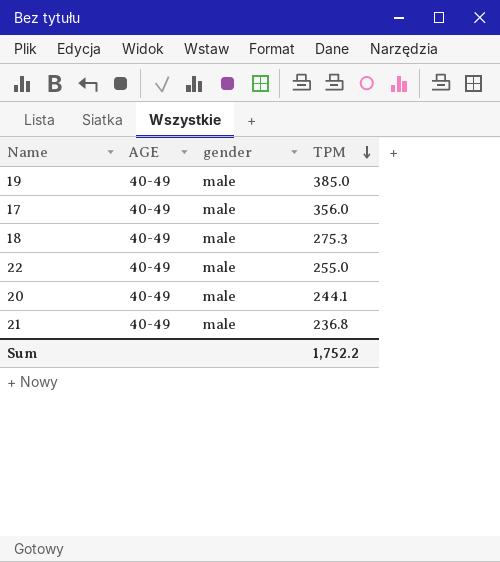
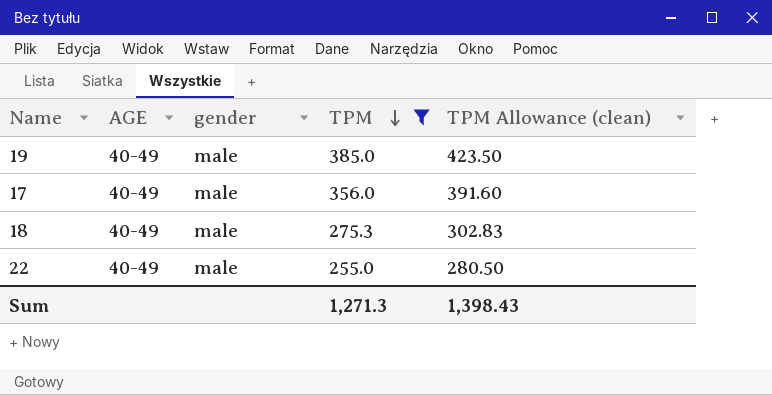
filter: none -> TPM >= 255.0
column TPM Allowance (clean) | formula: none -> [TPM] * 1.1
Sum | TPM: 1,752.2 -> 1,271.3

